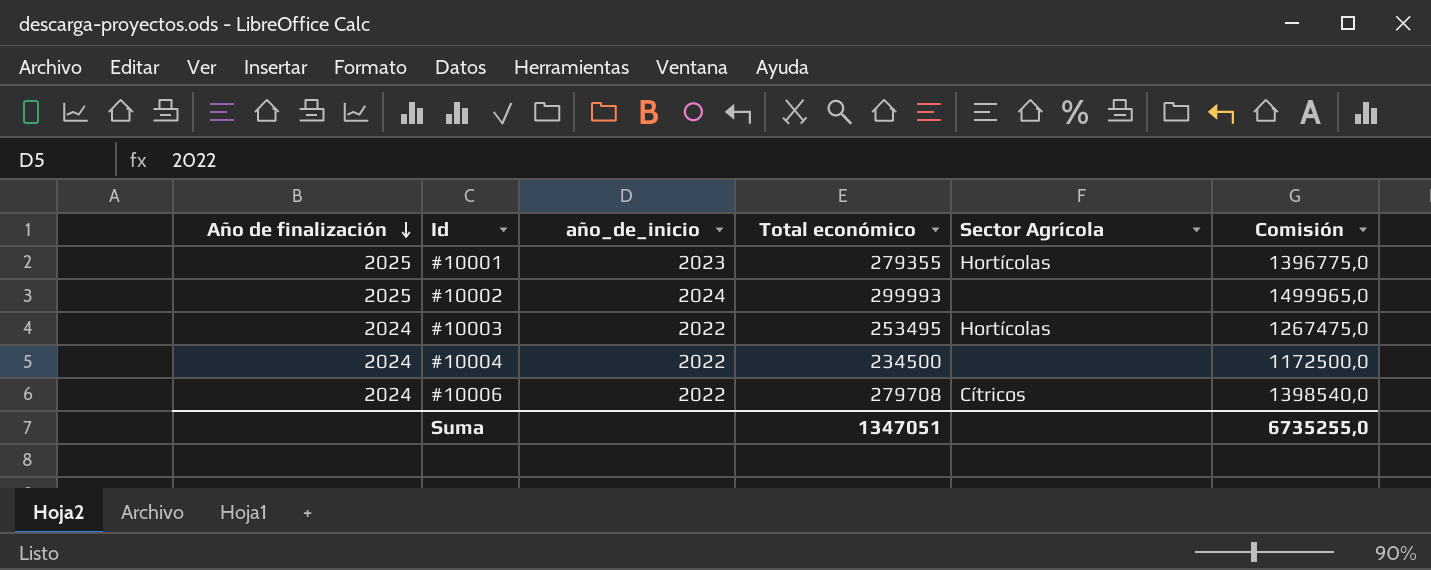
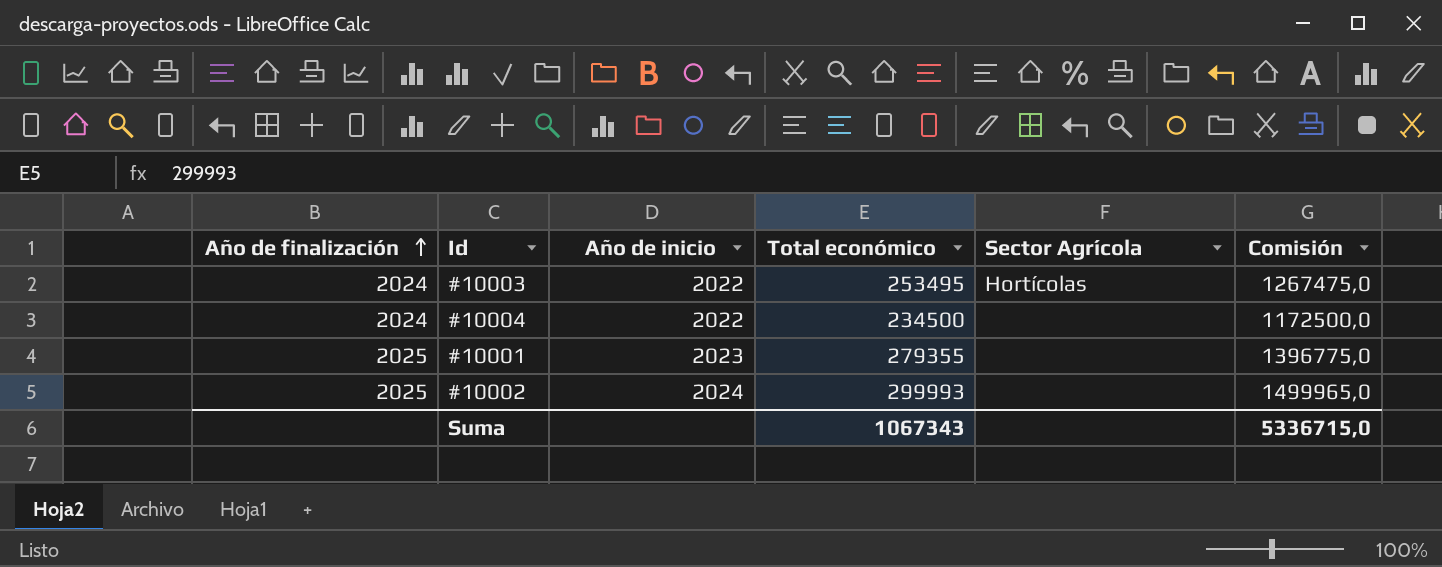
row order: Año de finalización descending -> Año de finalización ascending
column name: año_de_inicio -> Año de inicio
row #10006: 2024 | 2022 | 279708 | Cítricos | 1398540,0 -> none
#10001 | Sector Agrícola: Hortícolas -> none
Suma | Total económico: 1347051 -> 1067343
Suma | Comisión: 6735255,0 -> 5336715,0

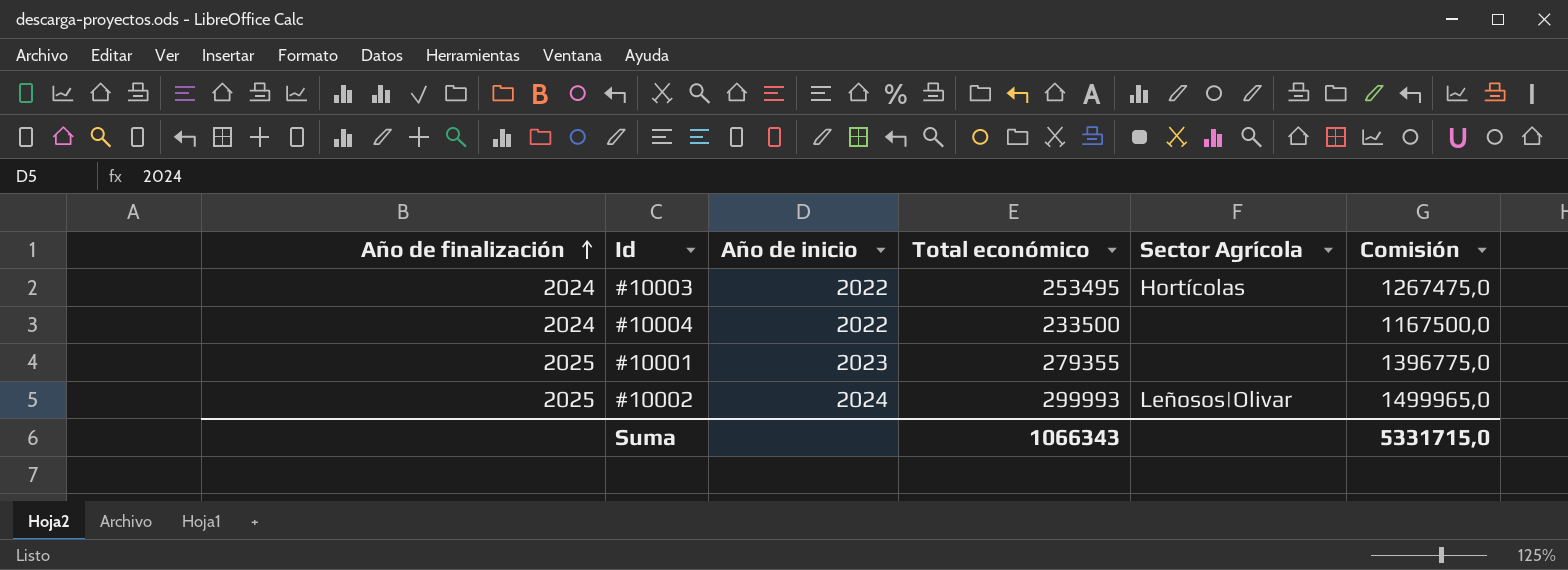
#10004 | Total económico: 234500 -> 233500
#10004 | Comisión: 1172500,0 -> 1167500,0
#10002 | Sector Agrícola: none -> Leñosos|Olivar
Suma | Total económico: 1067343 -> 1066343
Suma | Comisión: 5336715,0 -> 5331715,0

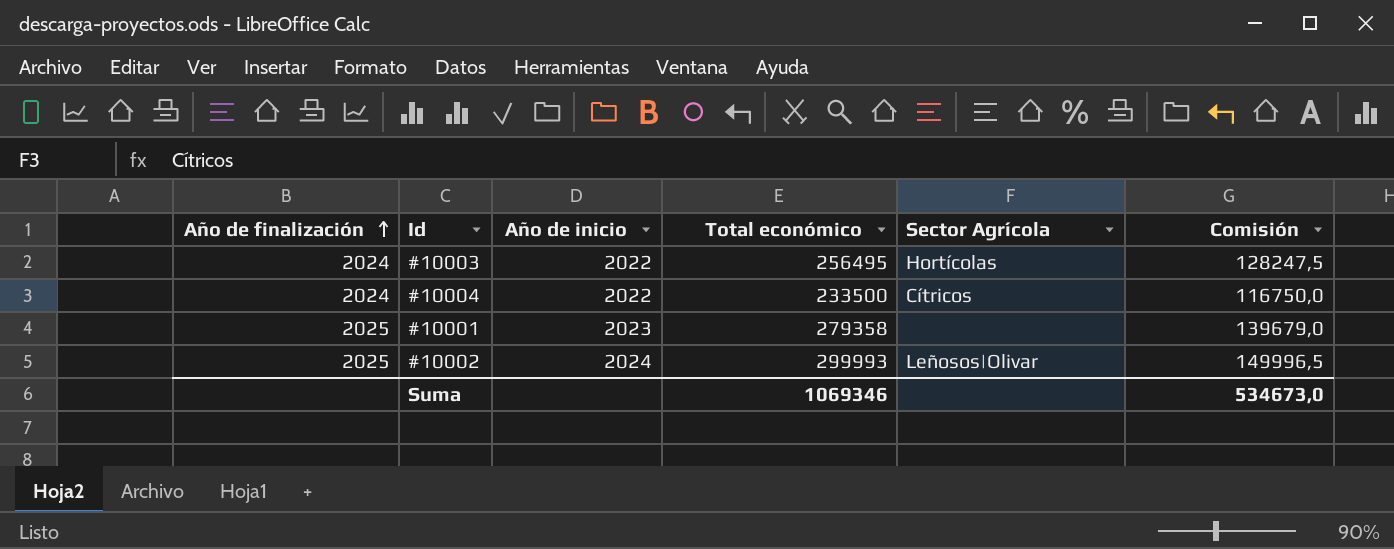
column Comisión | formula: [Total económico] * 5 -> [Total económico] * 0,5
#10003 | Total económico: 253495 -> 256495
#10004 | Sector Agrícola: none -> Cítricos
#10001 | Total económico: 279355 -> 279358
Suma | Total económico: 1066343 -> 1069346
Suma | Comisión: 5331715,0 -> 534673,0

